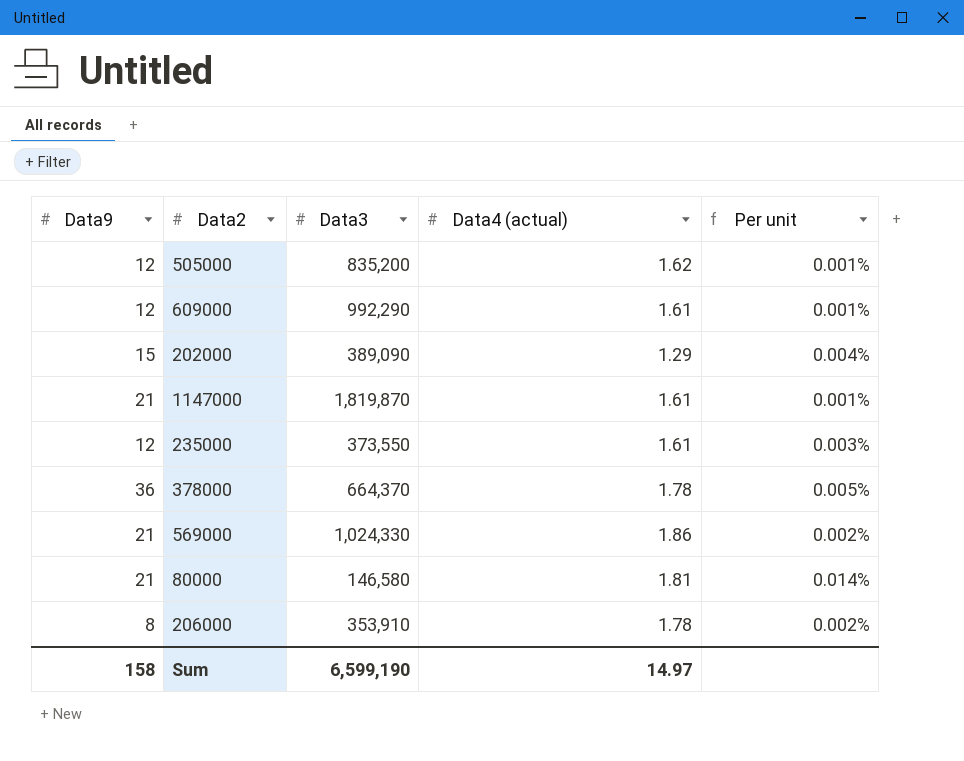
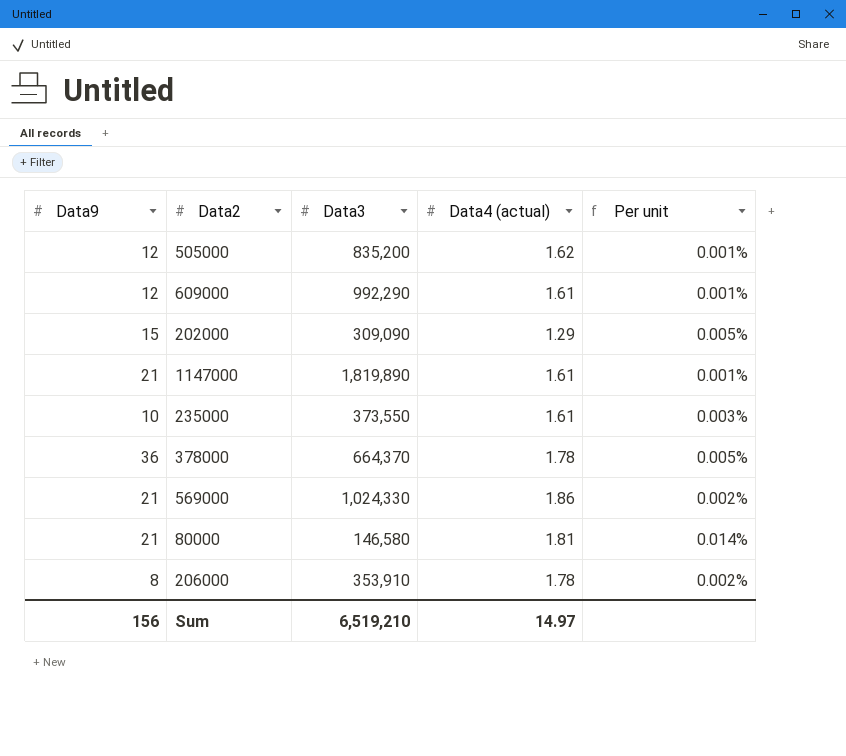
202000 | Data3: 389,090 -> 309,090
202000 | Per unit: 0.004% -> 0.005%
1147000 | Data3: 1,819,870 -> 1,819,890
235000 | Data9: 12 -> 10
Sum | Data9: 158 -> 156
Sum | Data3: 6,599,190 -> 6,519,210

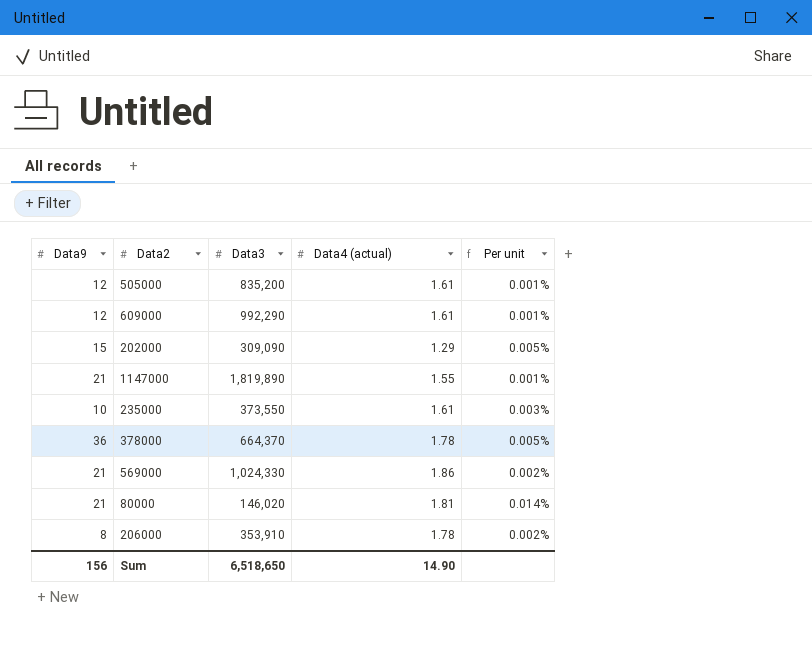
505000 | Data4 (actual): 1.62 -> 1.61
1147000 | Data4 (actual): 1.61 -> 1.55
80000 | Data3: 146,580 -> 146,020
Sum | Data3: 6,519,210 -> 6,518,650
Sum | Data4 (actual): 14.97 -> 14.90

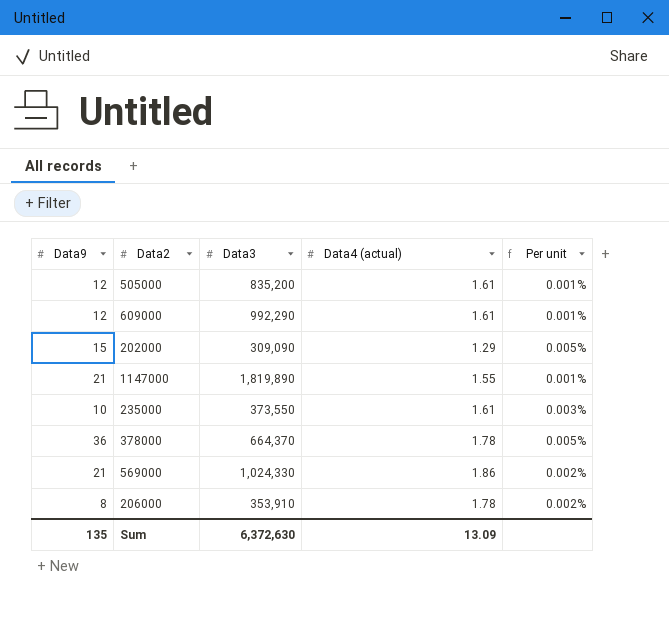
row 80000: 21 | 146,020 | 1.81 | 0.014% -> none
Sum | Data9: 156 -> 135
Sum | Data3: 6,518,650 -> 6,372,630
Sum | Data4 (actual): 14.90 -> 13.09

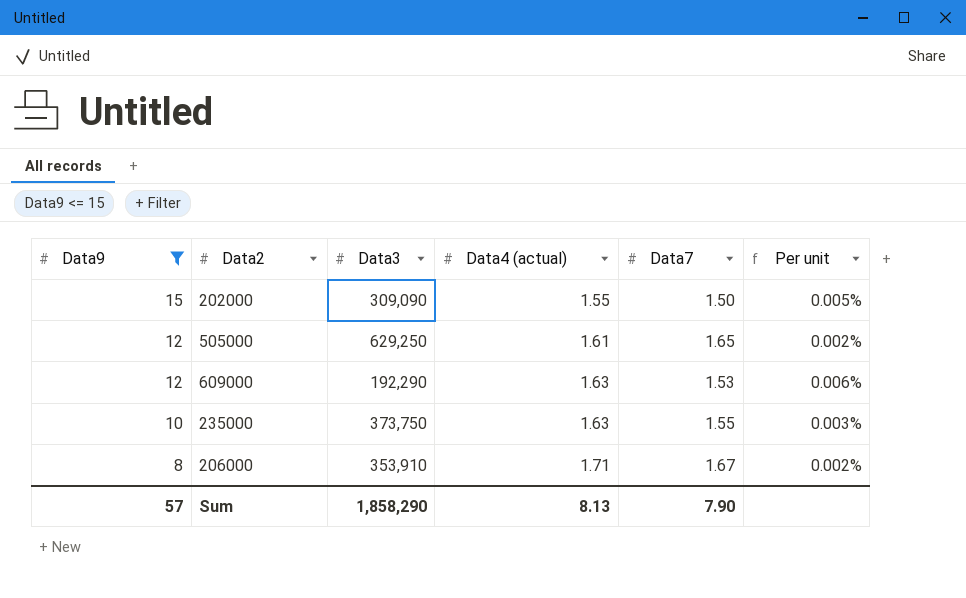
filter: none -> Data9 <= 15
row order: none -> Data9 descending
column Data7 | position: none -> 5
202000 | Data4 (actual): 1.29 -> 1.55
505000 | Data3: 835,200 -> 629,250
505000 | Per unit: 0.001% -> 0.002%
609000 | Data3: 992,290 -> 192,290
609000 | Data4 (actual): 1.61 -> 1.63
609000 | Per unit: 0.001% -> 0.006%
235000 | Data3: 373,550 -> 373,750
235000 | Data4 (actual): 1.61 -> 1.63
206000 | Data4 (actual): 1.78 -> 1.71
Sum | Data9: 135 -> 57
Sum | Data3: 6,372,630 -> 1,858,290
Sum | Data4 (actual): 13.09 -> 8.13

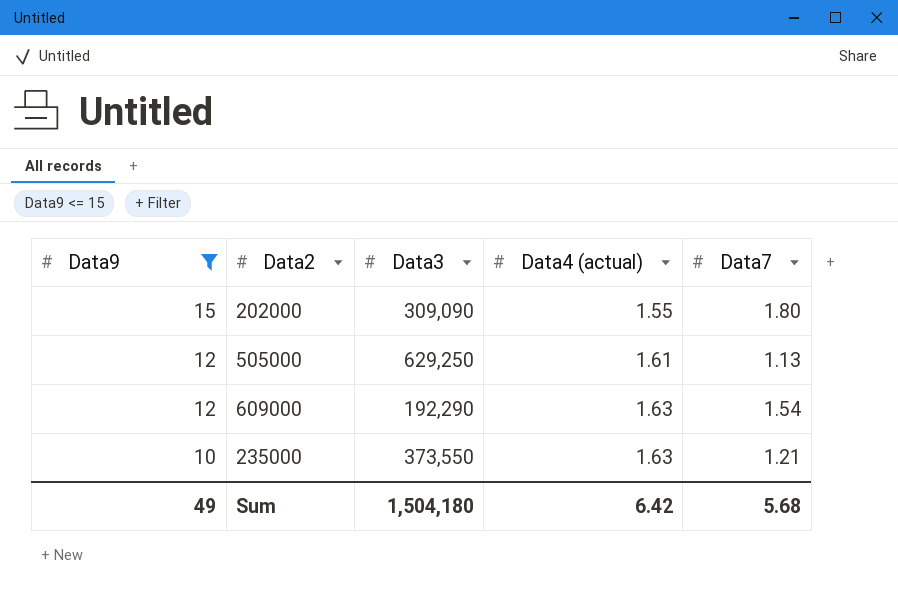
column Per unit | formula: [Data9] / [Data3] -> none
row 206000: 8 | 353,910 | 1.71 | 1.67 | 0.002% -> none
202000 | Data7: 1.50 -> 1.80
505000 | Data7: 1.65 -> 1.13
609000 | Data7: 1.53 -> 1.54
235000 | Data3: 373,750 -> 373,550
235000 | Data7: 1.55 -> 1.21
Sum | Data9: 57 -> 49
Sum | Data3: 1,858,290 -> 1,504,180
Sum | Data4 (actual): 8.13 -> 6.42
Sum | Data7: 7.90 -> 5.68

